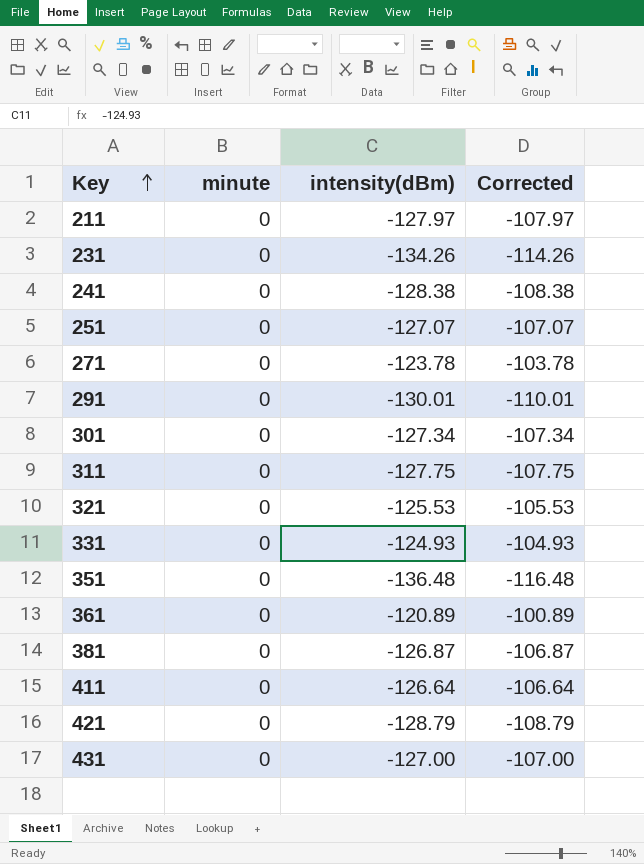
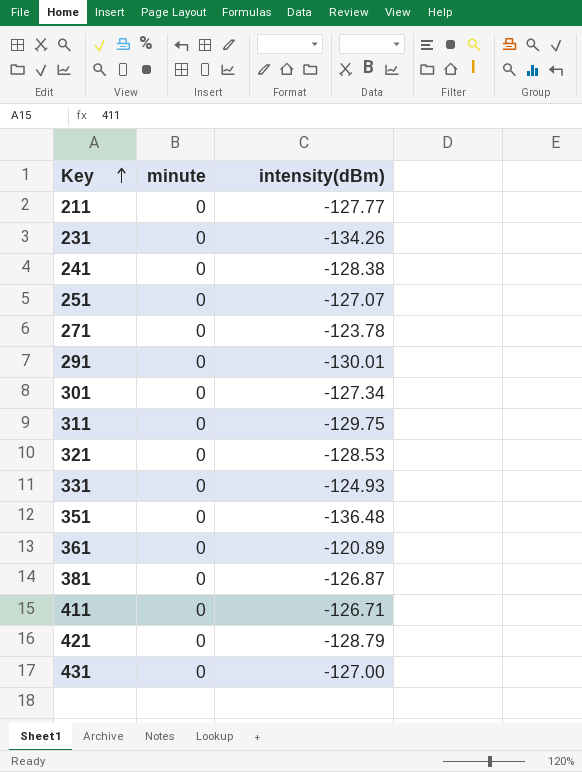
column Corrected | formula: [intensity(dBm)] + 20 -> none
211 | intensity(dBm): -127.97 -> -127.77
311 | intensity(dBm): -127.75 -> -129.75
321 | intensity(dBm): -125.53 -> -128.53
411 | intensity(dBm): -126.64 -> -126.71

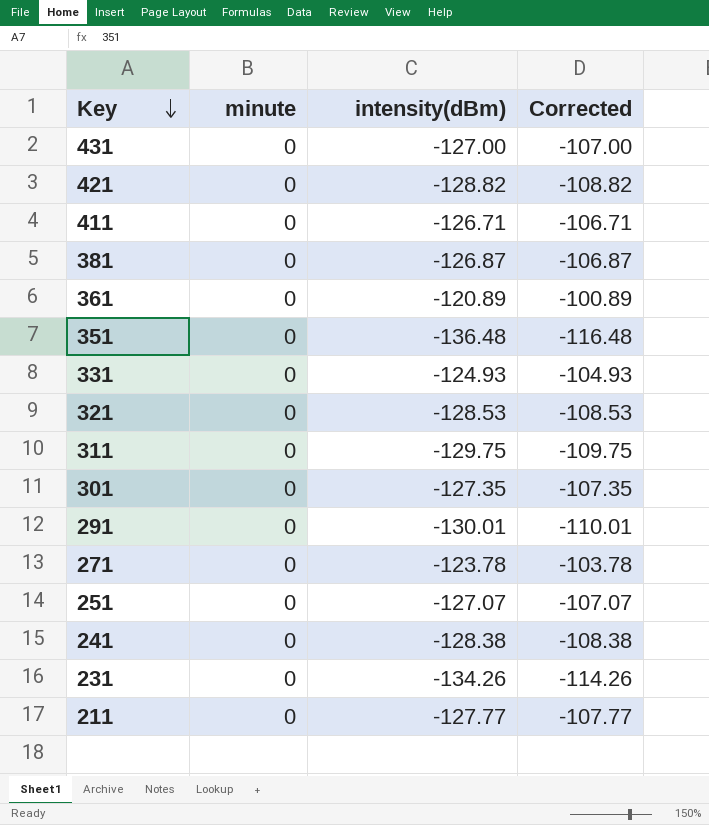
row order: Key ascending -> Key descending
column Corrected | formula: none -> [intensity(dBm)] + 20
421 | intensity(dBm): -128.79 -> -128.82
301 | intensity(dBm): -127.34 -> -127.35

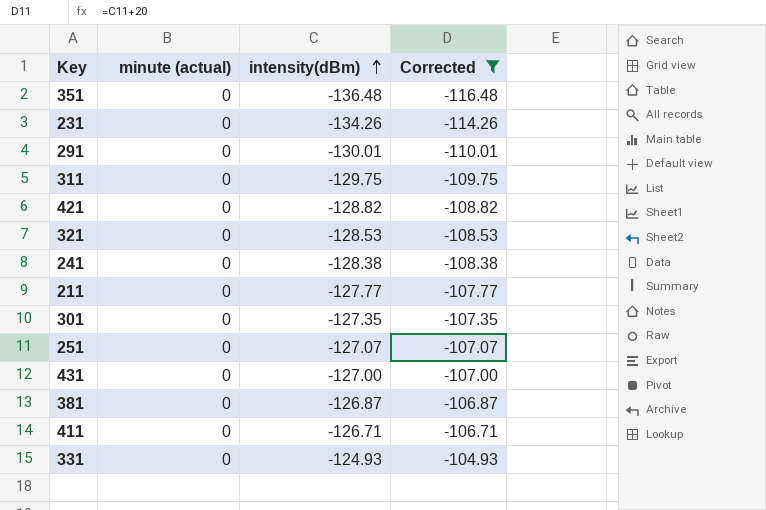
filter: none -> Corrected <= -104.93
row order: Key descending -> intensity(dBm) ascending
column name: minute -> minute (actual)

